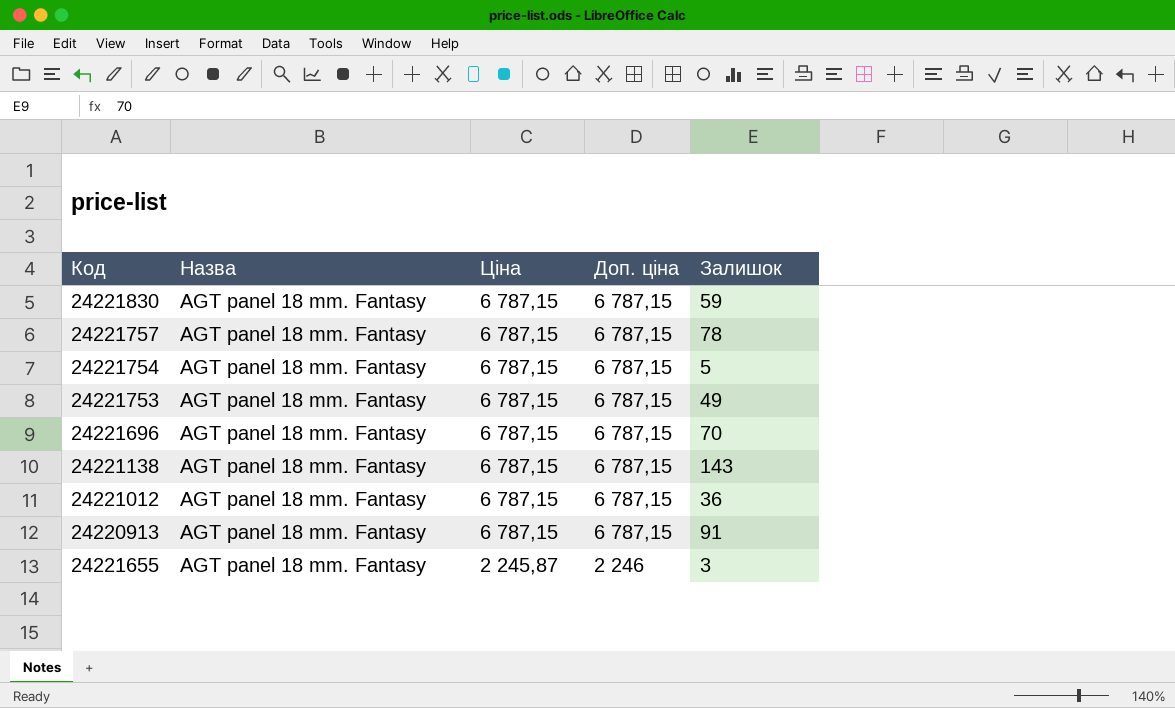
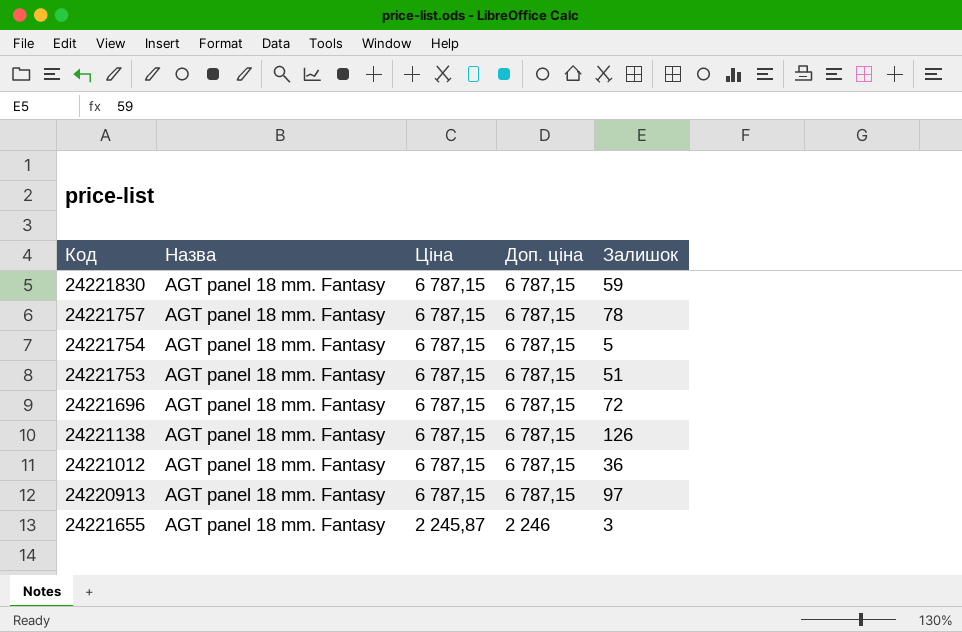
24221753 | Залишок: 49 -> 51
24221696 | Залишок: 70 -> 72
24221138 | Залишок: 143 -> 126
24220913 | Залишок: 91 -> 97

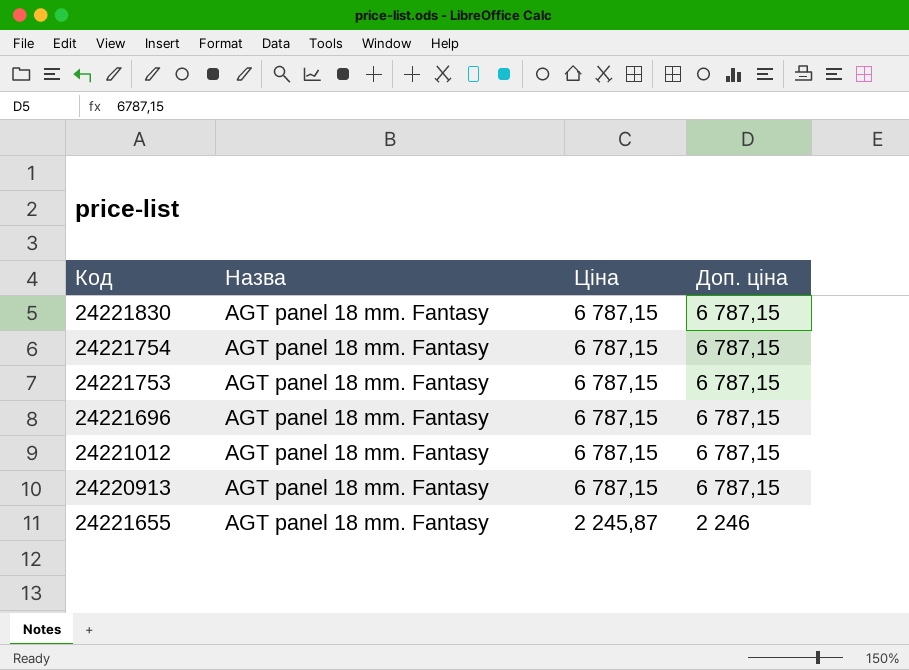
column Залишок | position: 5 -> none
row 24221757: AGT panel 18 mm. Fantasy | 6 787,15 | 6 787,15 | 78 -> none
row 24221138: AGT panel 18 mm. Fantasy | 6 787,15 | 6 787,15 | 126 -> none

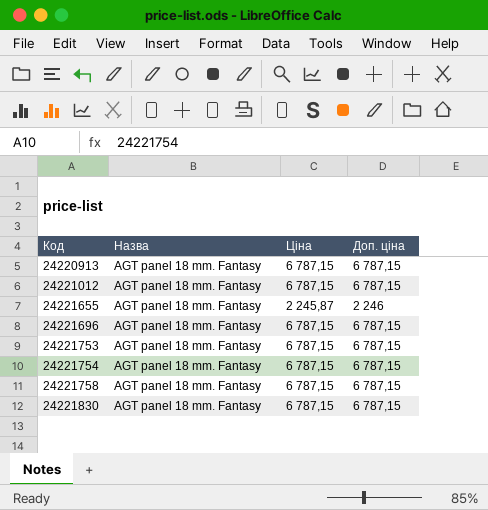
row order: Ціна descending -> Код ascending
row 24221758: none -> AGT panel 18 mm. Fantasy | 6 787,15 | 6 787,15

